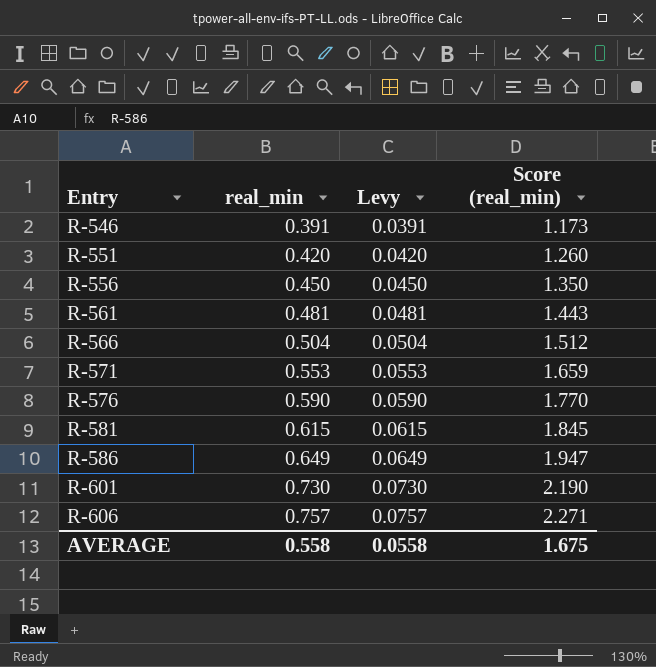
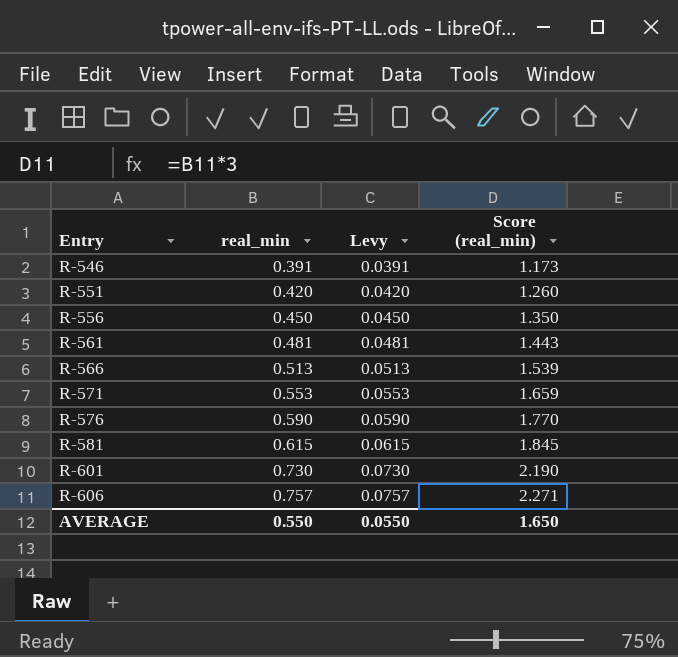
row R-586: 0.649 | 0.0649 | 1.947 -> none
R-566 | real_min: 0.504 -> 0.513
R-566 | Levy: 0.0504 -> 0.0513
R-566 | Score (real_min): 1.512 -> 1.539
AVERAGE | real_min: 0.558 -> 0.550
AVERAGE | Levy: 0.0558 -> 0.0550
AVERAGE | Score (real_min): 1.675 -> 1.650

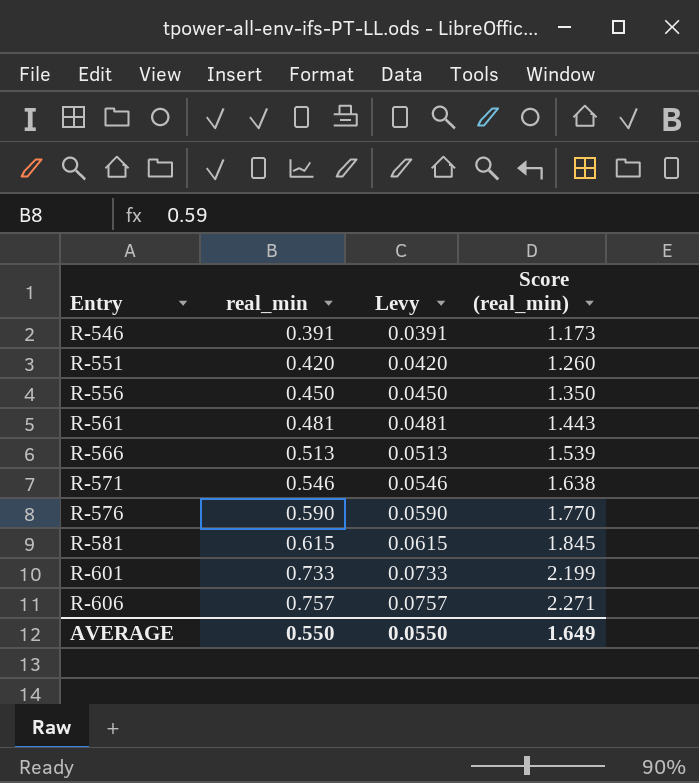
R-571 | real_min: 0.553 -> 0.546
R-571 | Levy: 0.0553 -> 0.0546
R-571 | Score (real_min): 1.659 -> 1.638
R-601 | real_min: 0.730 -> 0.733
R-601 | Levy: 0.0730 -> 0.0733
R-601 | Score (real_min): 2.190 -> 2.199
AVERAGE | Score (real_min): 1.650 -> 1.649

